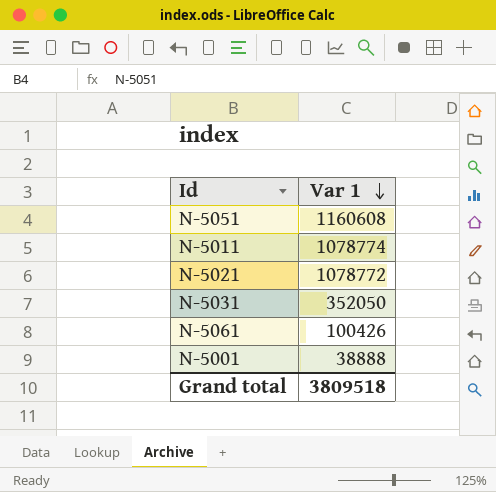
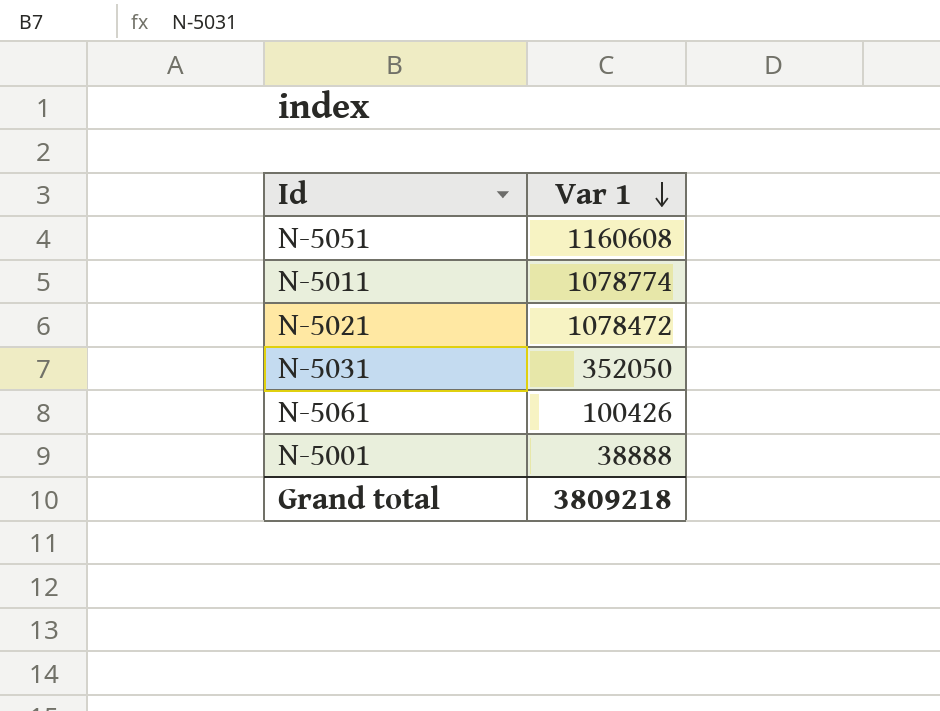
N-5021 | Var 1: 1078772 -> 1078472
Grand total | Var 1: 3809518 -> 3809218

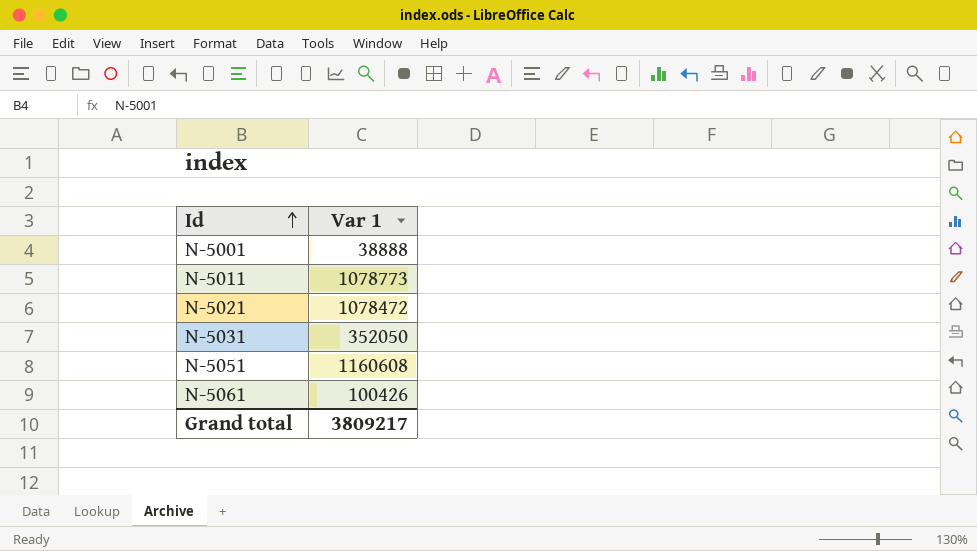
row order: Var 1 descending -> Id ascending
N-5011 | Var 1: 1078774 -> 1078773
Grand total | Var 1: 3809218 -> 3809217

